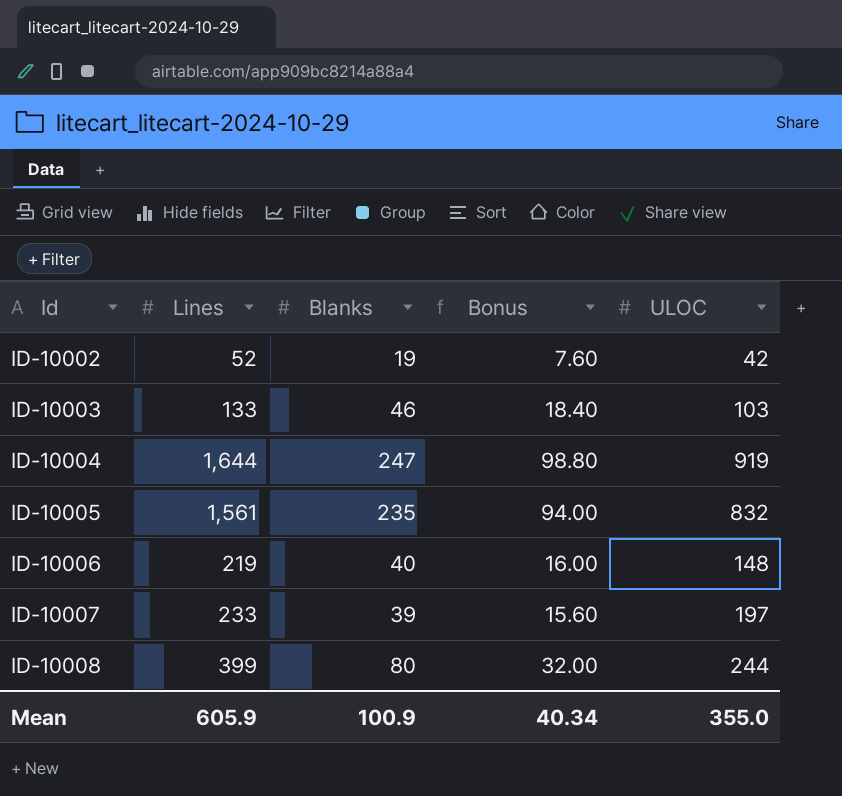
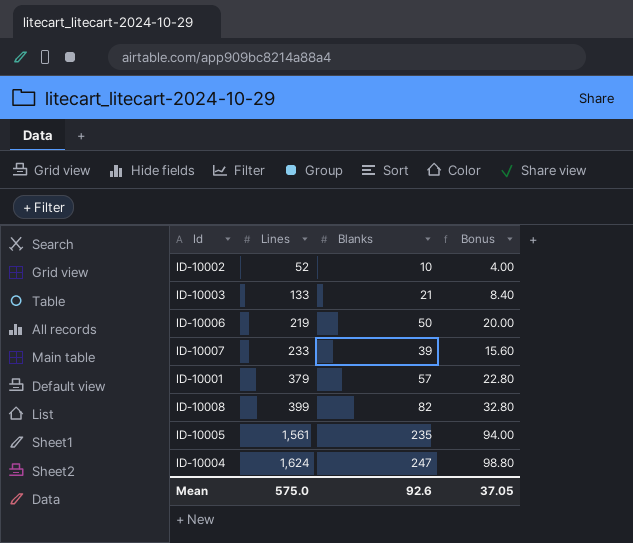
row order: Id ascending -> Lines ascending
column ULOC | position: 5 -> none
ID-10002 | Blanks: 19 -> 10
ID-10002 | Bonus: 7.60 -> 4.00
ID-10003 | Blanks: 46 -> 21
ID-10003 | Bonus: 18.40 -> 8.40
ID-10006 | Blanks: 40 -> 50
ID-10006 | Bonus: 16.00 -> 20.00
row ID-10001: none -> 379 | 57 | 22.80
ID-10008 | Blanks: 80 -> 82
ID-10008 | Bonus: 32.00 -> 32.80
ID-10004 | Lines: 1,644 -> 1,624
Mean | Lines: 605.9 -> 575.0
Mean | Blanks: 100.9 -> 92.6
Mean | Bonus: 40.34 -> 37.05

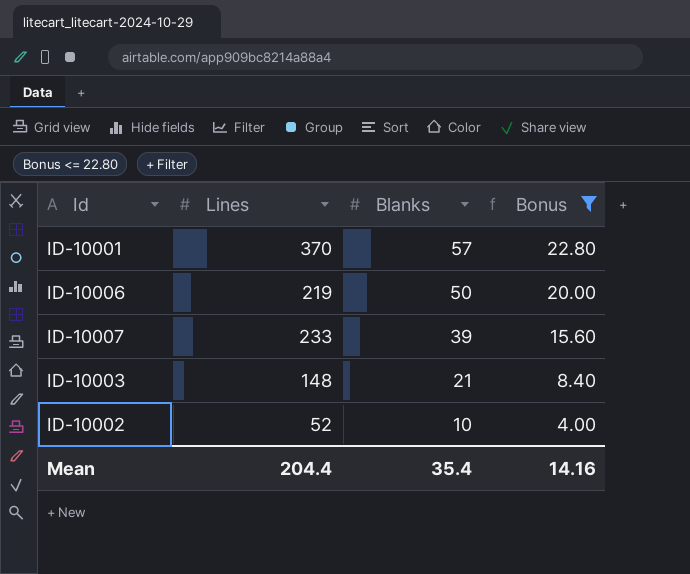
filter: none -> Bonus <= 22.80
row order: Lines ascending -> Blanks descending
ID-10001 | Lines: 379 -> 370
ID-10003 | Lines: 133 -> 148
Mean | Lines: 575.0 -> 204.4
Mean | Blanks: 92.6 -> 35.4
Mean | Bonus: 37.05 -> 14.16

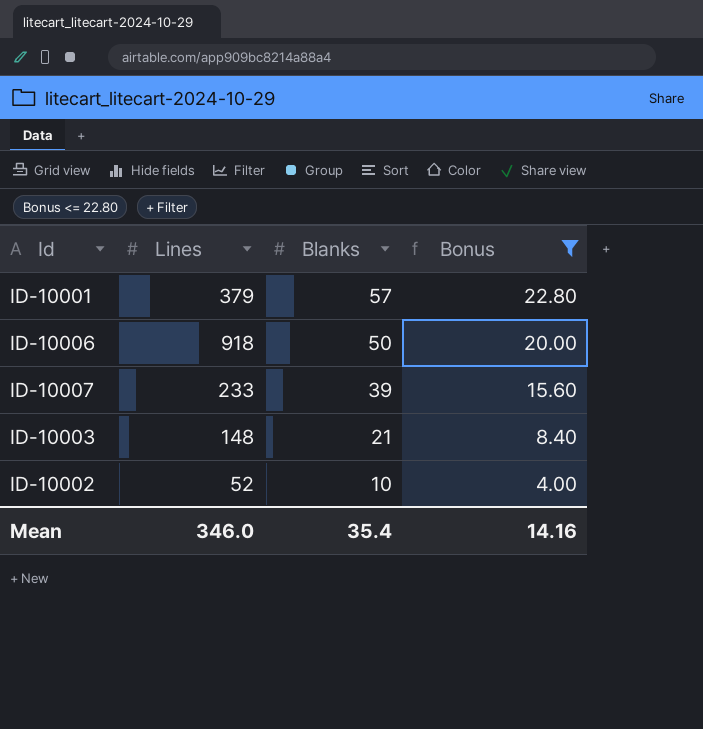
ID-10001 | Lines: 370 -> 379
ID-10006 | Lines: 219 -> 918
Mean | Lines: 204.4 -> 346.0

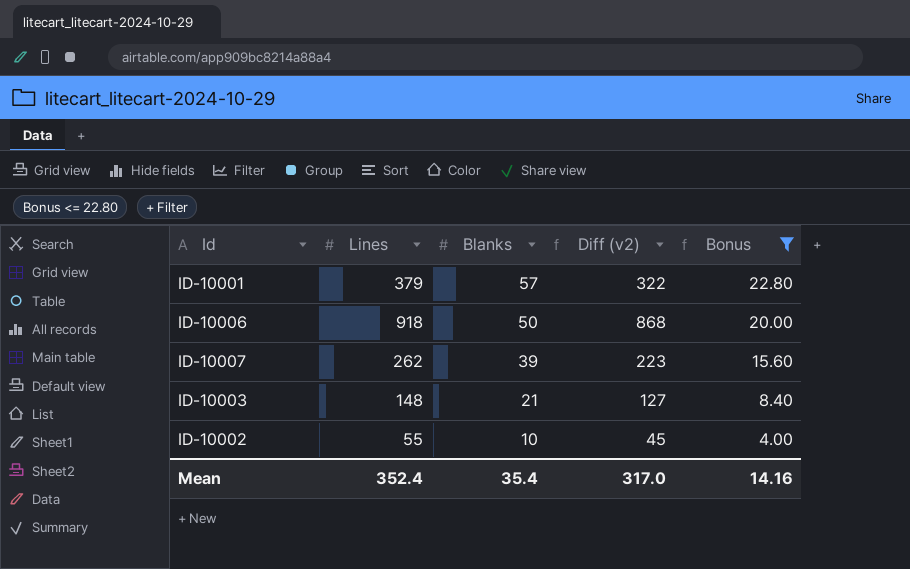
column Diff (v2) | formula: none -> [Lines] - [Blanks]
ID-10007 | Lines: 233 -> 262
ID-10002 | Lines: 52 -> 55
Mean | Lines: 346.0 -> 352.4

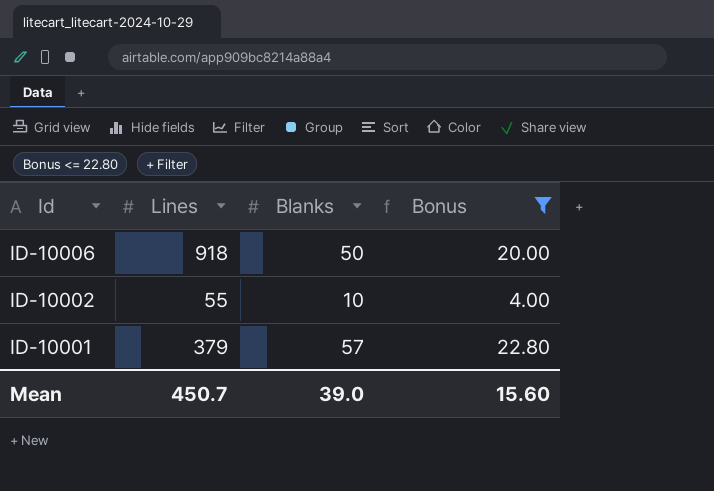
row order: Blanks descending -> Id descending
column Diff (v2) | formula: [Lines] - [Blanks] -> none
row ID-10007: 262 | 39 | 223 | 15.60 -> none
row ID-10003: 148 | 21 | 127 | 8.40 -> none
Mean | Lines: 352.4 -> 450.7
Mean | Blanks: 35.4 -> 39.0
Mean | Bonus: 14.16 -> 15.60

